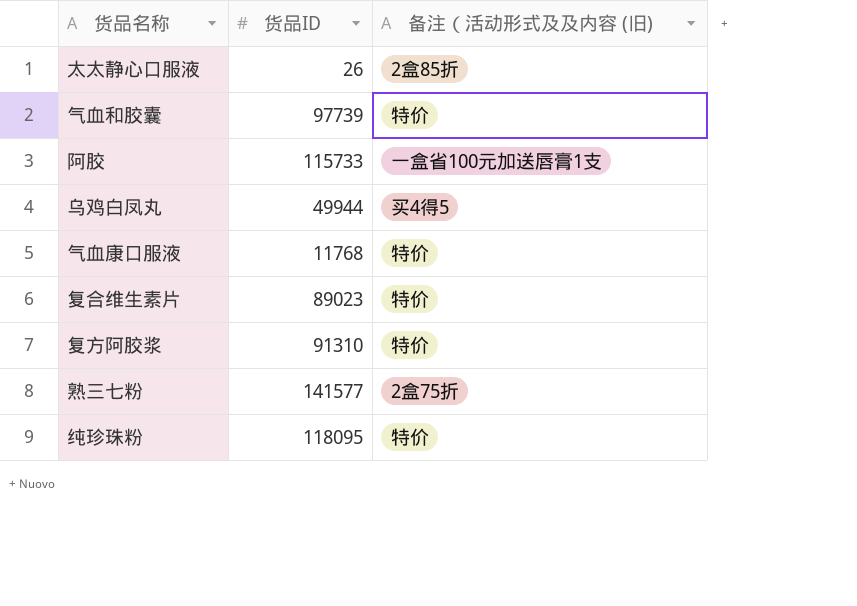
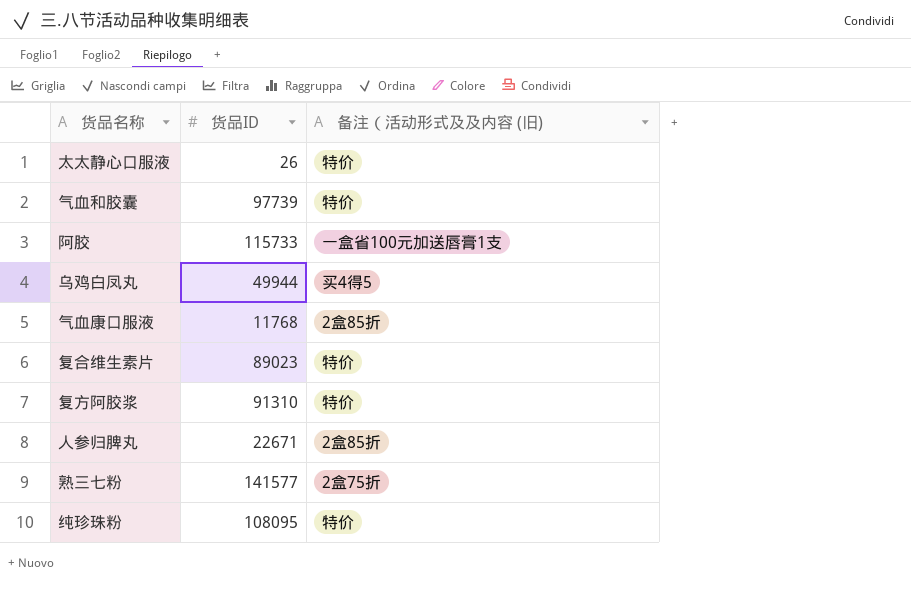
太太静心口服液 | 备注（活动形式及及内容 (旧): 2盒85折 -> 特价
气血康口服液 | 备注（活动形式及及内容 (旧): 特价 -> 2盒85折
row 人参归脾丸: none -> 22671 | 2盒85折
纯珍珠粉 | 货品ID: 118095 -> 108095

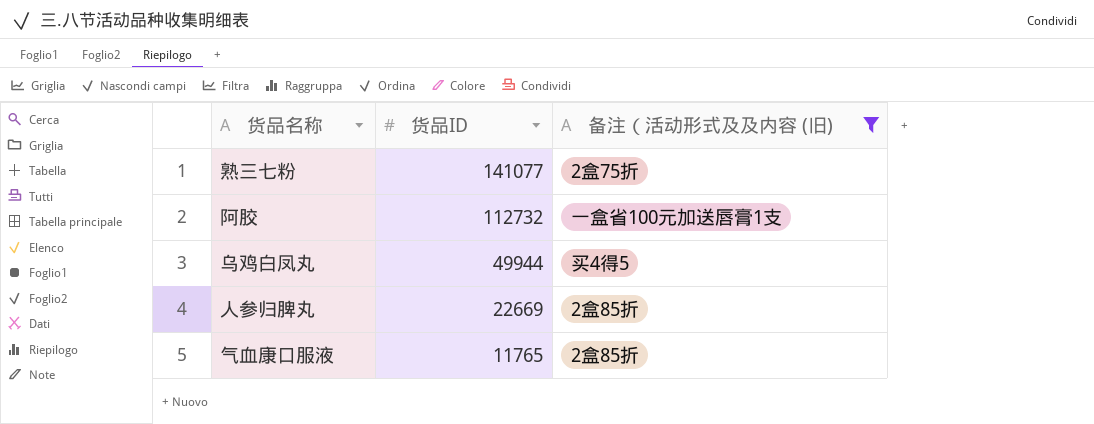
filter: none -> 备注（活动形式及及内容 (旧) != 特价
row order: none -> 货品ID descending
熟三七粉 | 货品ID: 141577 -> 141077
阿胶 | 货品ID: 115733 -> 112732
人参归脾丸 | 货品ID: 22671 -> 22669
气血康口服液 | 货品ID: 11768 -> 11765

